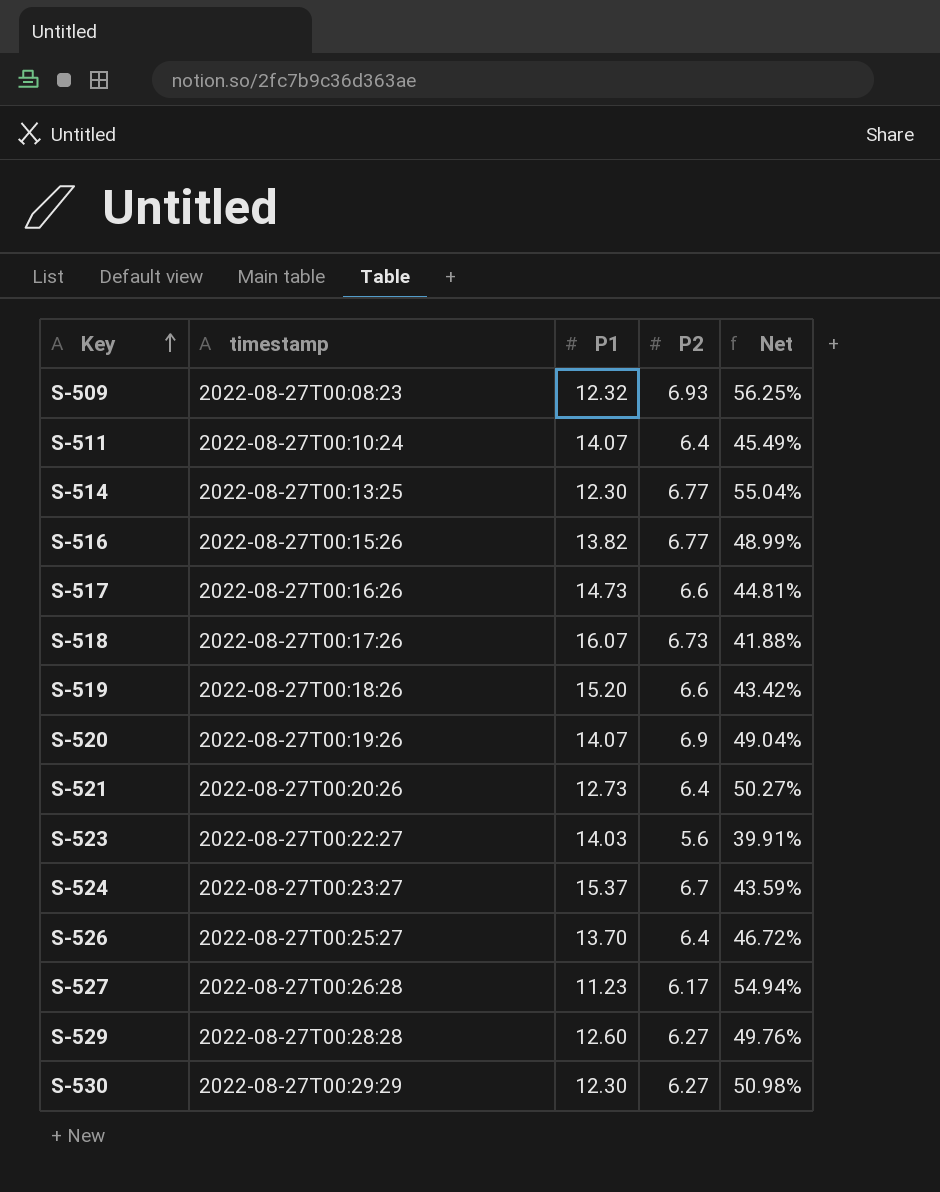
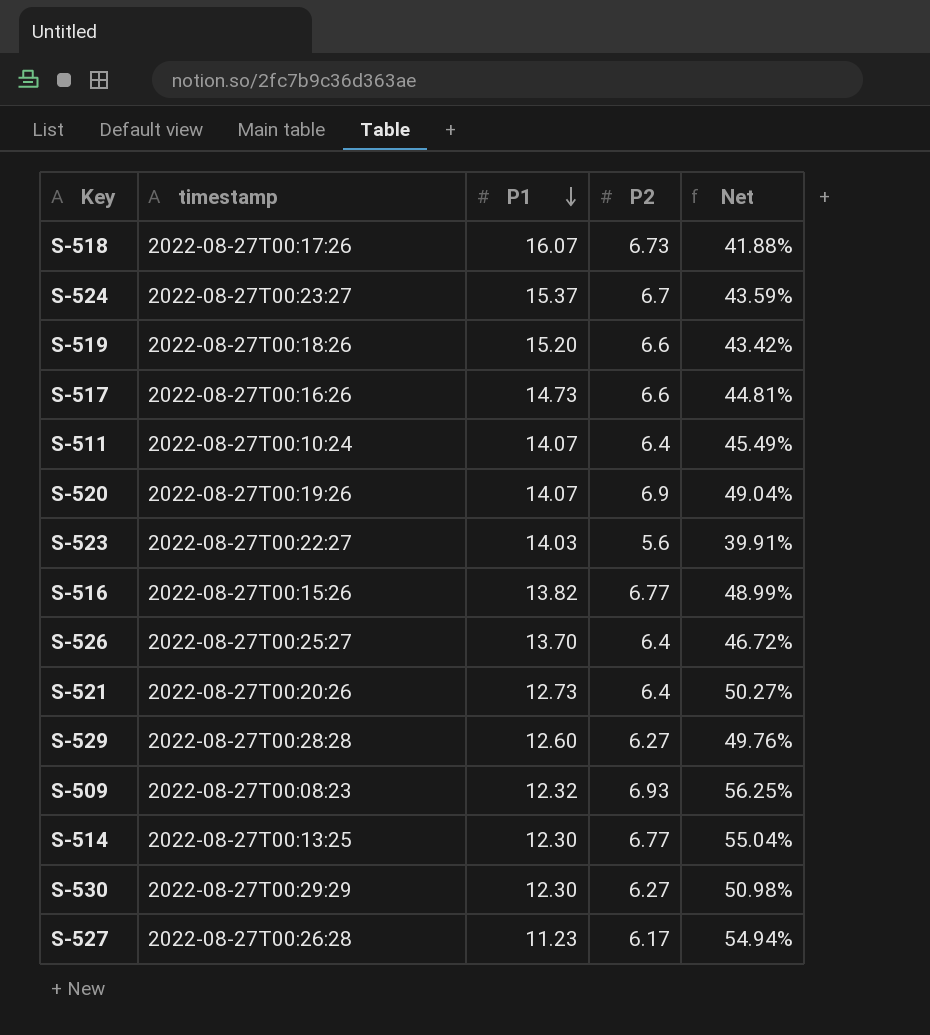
row order: Key ascending -> P1 descending

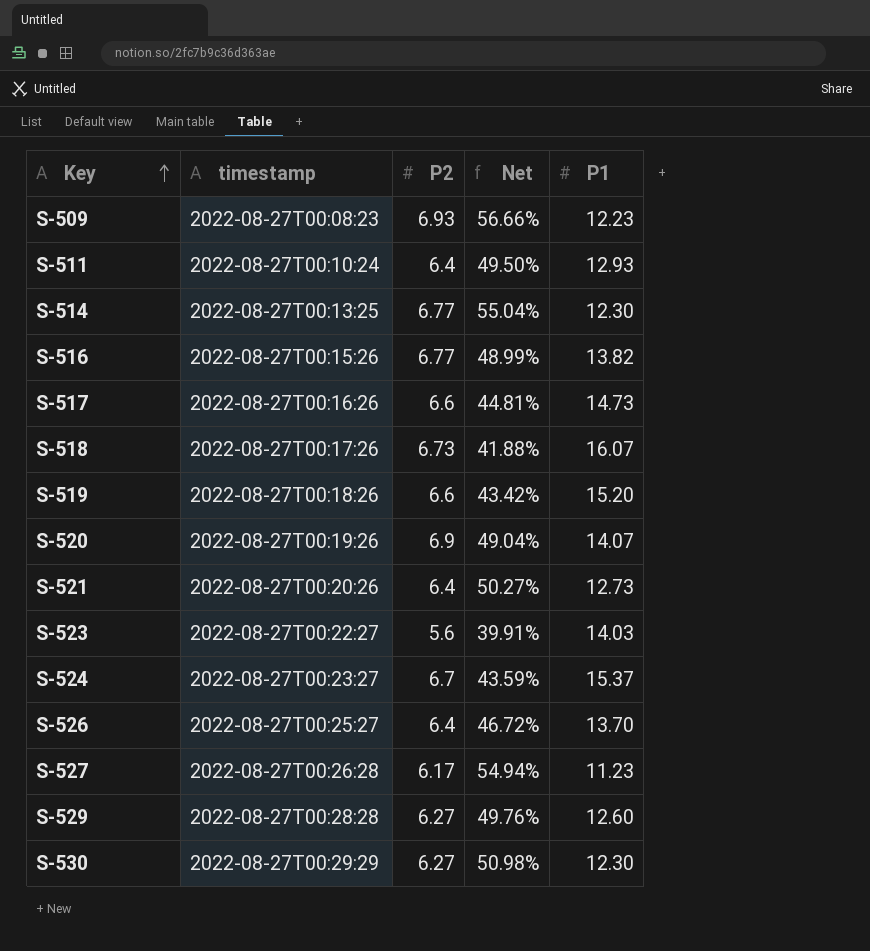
row order: P1 descending -> Key ascending
column P1 | position: 3 -> 5
S-509 | Net: 56.25% -> 56.66%
S-509 | P1: 12.32 -> 12.23
S-511 | Net: 45.49% -> 49.50%
S-511 | P1: 14.07 -> 12.93

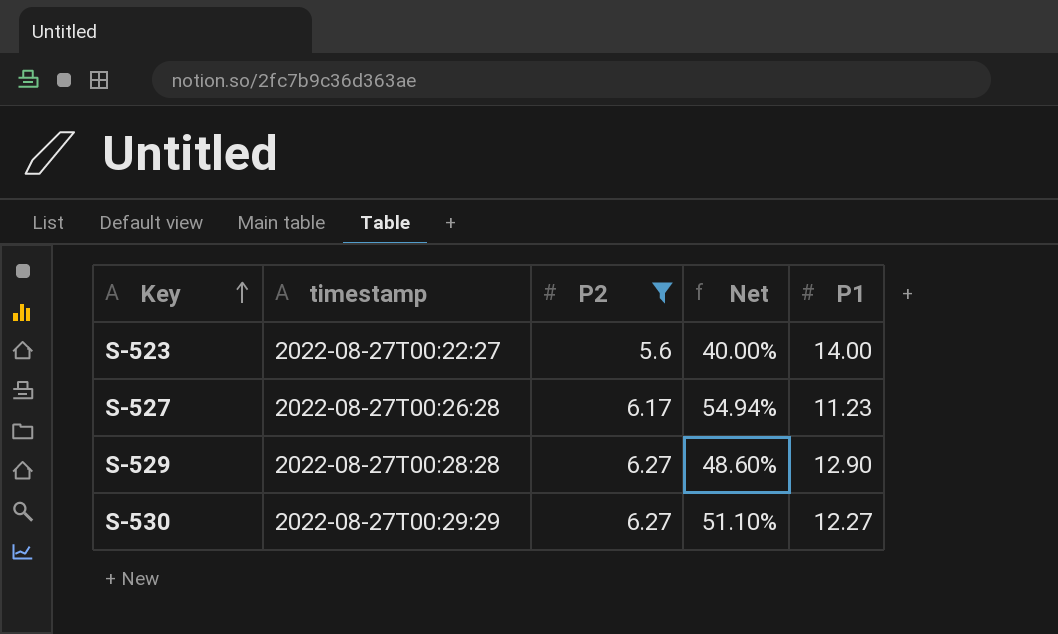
filter: none -> P2 <= 6.27
S-523 | Net: 39.91% -> 40.00%
S-523 | P1: 14.03 -> 14.00
S-529 | Net: 49.76% -> 48.60%
S-529 | P1: 12.60 -> 12.90
S-530 | Net: 50.98% -> 51.10%
S-530 | P1: 12.30 -> 12.27

